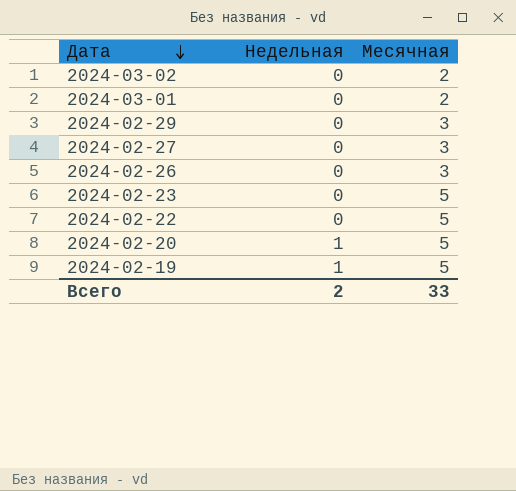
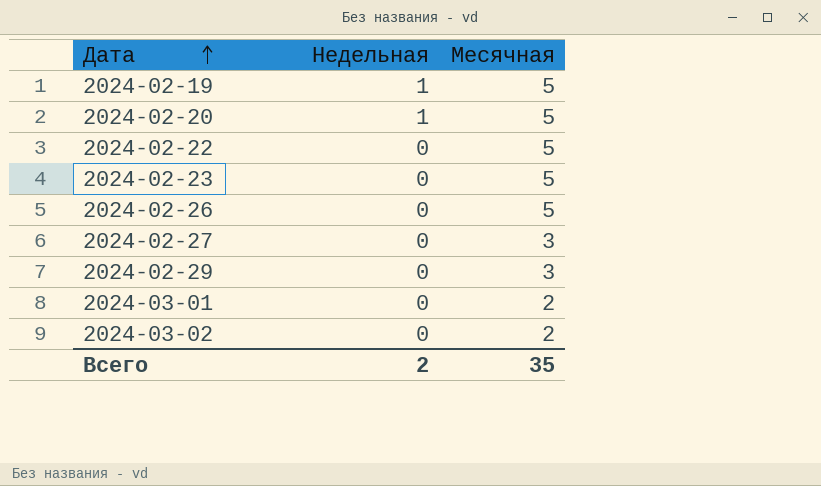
row order: Дата descending -> Дата ascending
2024-02-26 | Месячная: 3 -> 5
Всего | Месячная: 33 -> 35

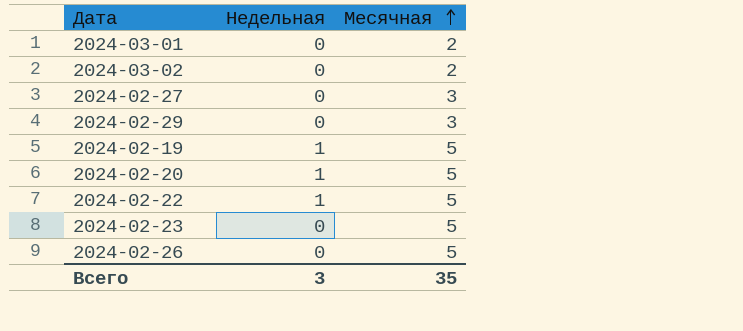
row order: Дата ascending -> Месячная ascending
2024-02-22 | Недельная: 0 -> 1
Всего | Недельная: 2 -> 3

